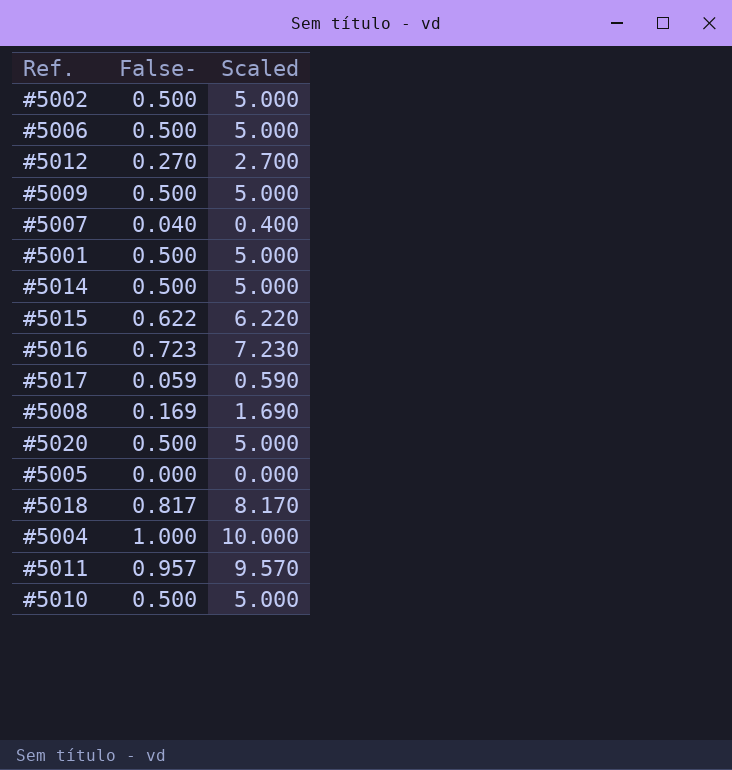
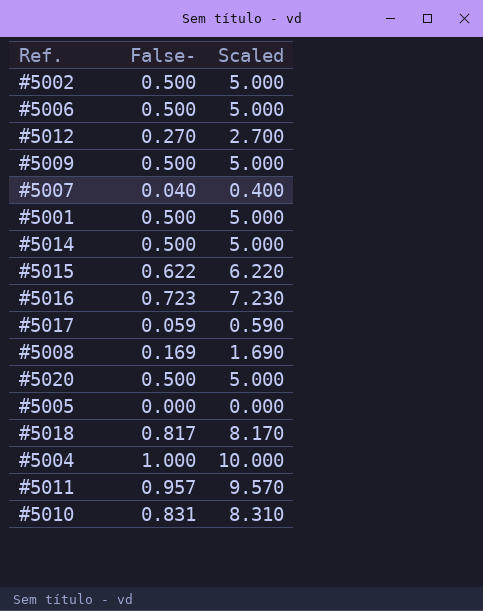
#5010 | False-: 0.500 -> 0.831
#5010 | Scaled: 5.000 -> 8.310

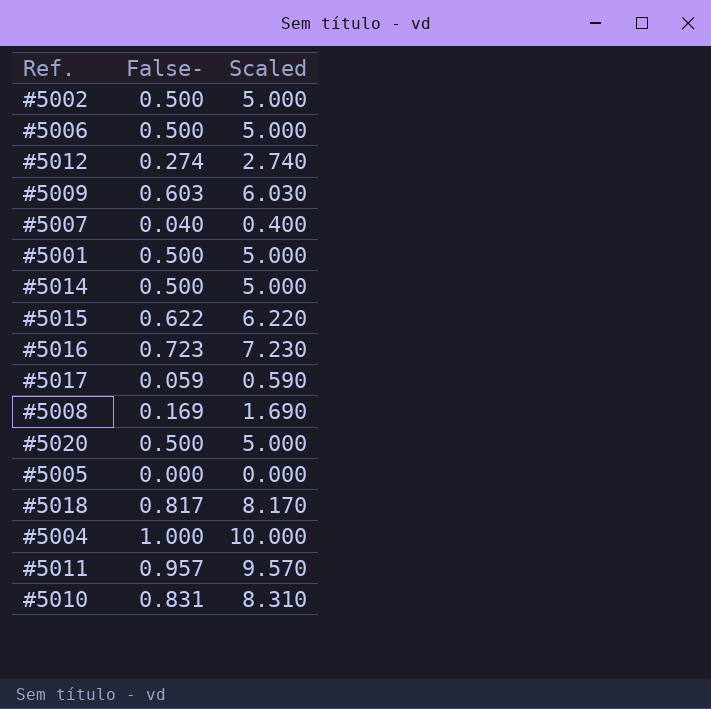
#5012 | False-: 0.270 -> 0.274
#5012 | Scaled: 2.700 -> 2.740
#5009 | False-: 0.500 -> 0.603
#5009 | Scaled: 5.000 -> 6.030

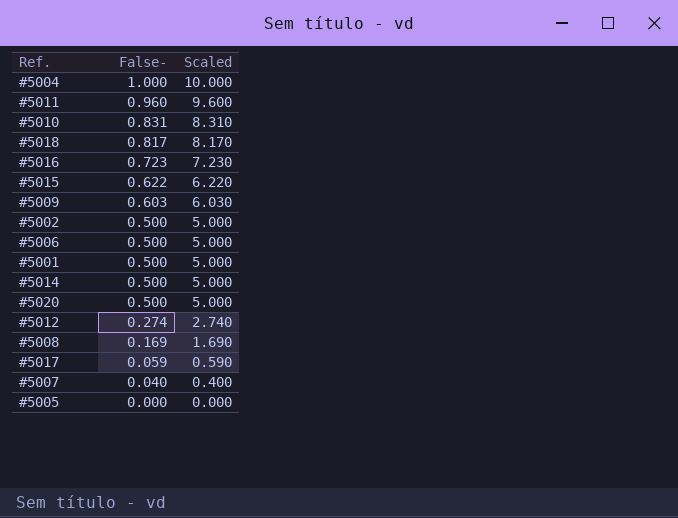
row order: none -> False- descending
#5011 | False-: 0.957 -> 0.960
#5011 | Scaled: 9.570 -> 9.600

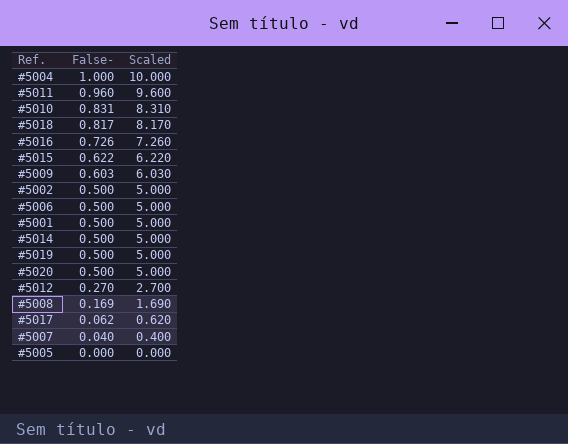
#5016 | False-: 0.723 -> 0.726
#5016 | Scaled: 7.230 -> 7.260
row #5019: none -> 0.500 | 5.000
#5012 | False-: 0.274 -> 0.270
#5012 | Scaled: 2.740 -> 2.700
#5017 | False-: 0.059 -> 0.062
#5017 | Scaled: 0.590 -> 0.620

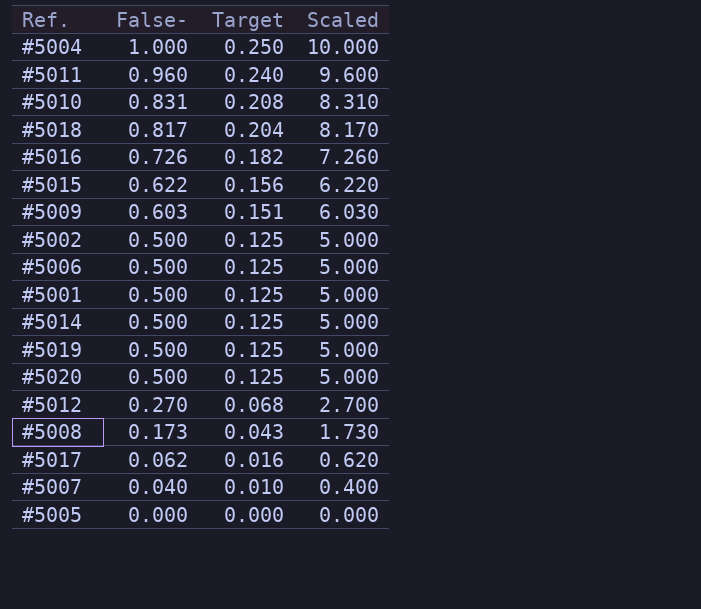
column Target | formula: none -> [False-] * 0.25
#5008 | False-: 0.169 -> 0.173
#5008 | Scaled: 1.690 -> 1.730

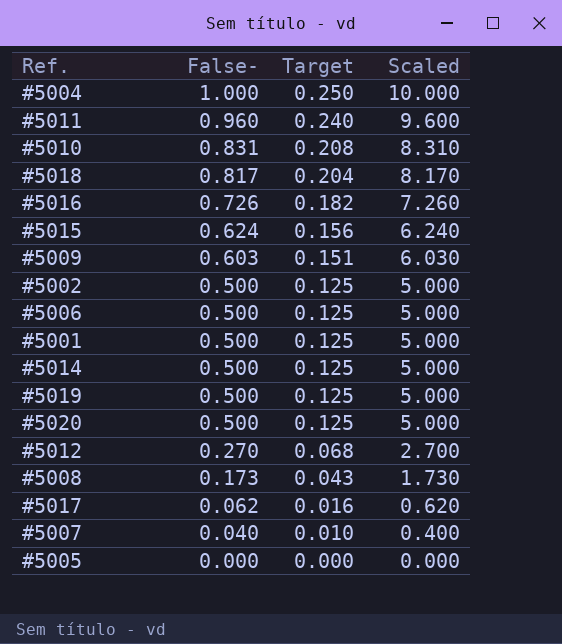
#5015 | False-: 0.622 -> 0.624
#5015 | Scaled: 6.220 -> 6.240

